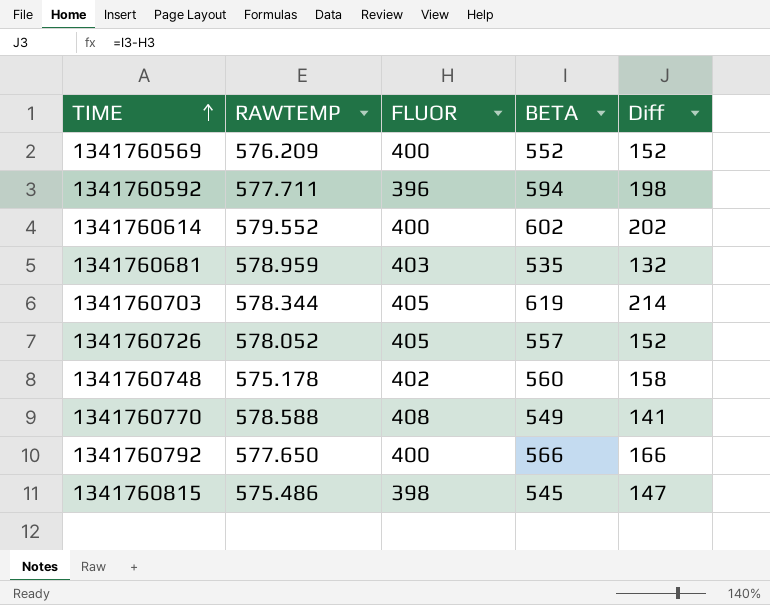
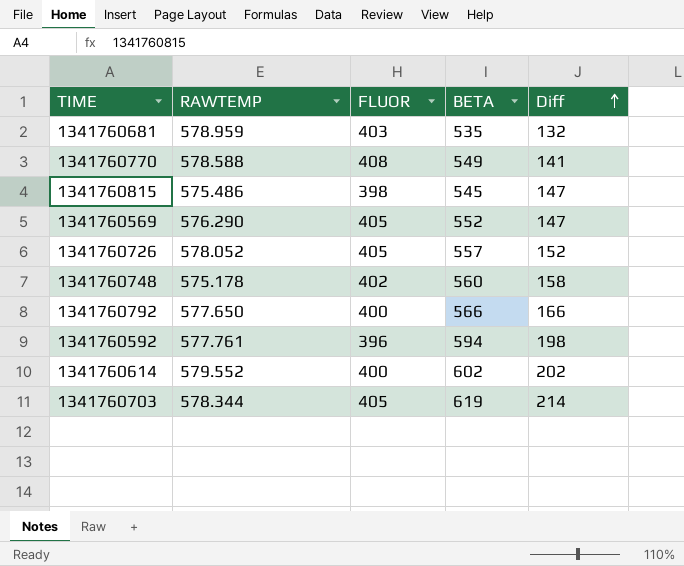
row order: TIME ascending -> Diff ascending
1341760569 | RAWTEMP: 576.209 -> 576.290
1341760569 | FLUOR: 400 -> 405
1341760569 | Diff: 152 -> 147
1341760592 | RAWTEMP: 577.711 -> 577.761

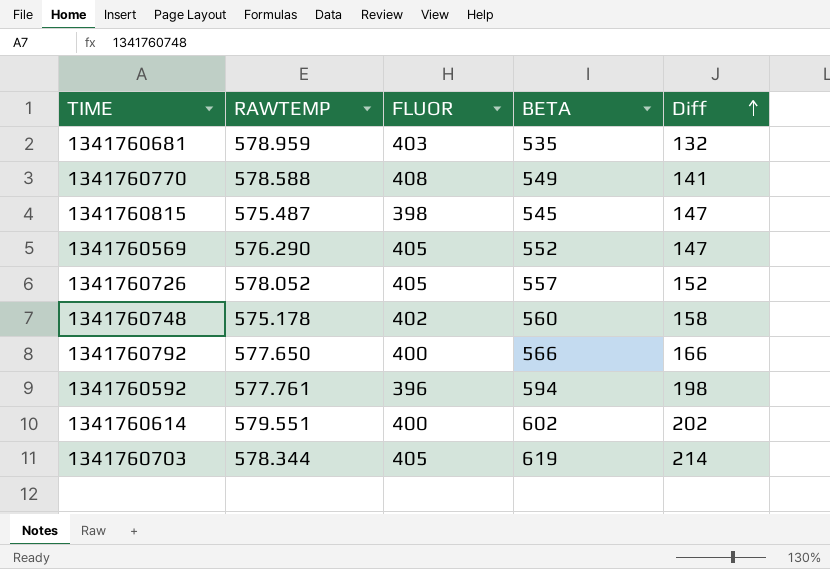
1341760815 | RAWTEMP: 575.486 -> 575.487
1341760614 | RAWTEMP: 579.552 -> 579.551

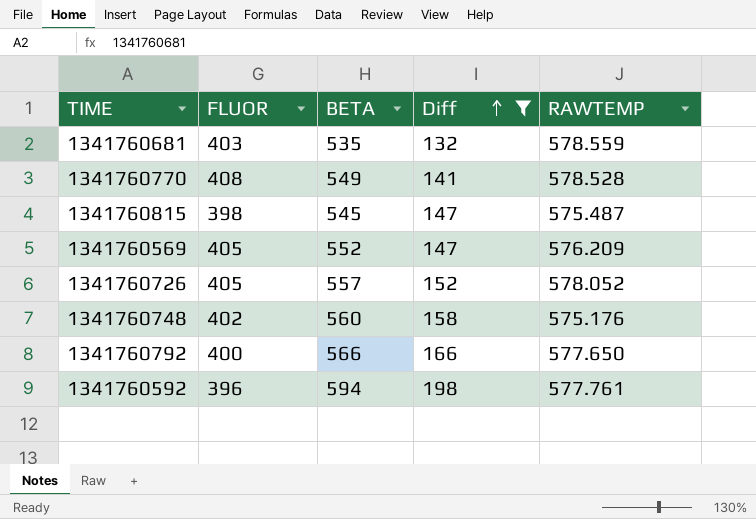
filter: none -> Diff <= 198
column RAWTEMP | position: 2 -> 5
1341760681 | RAWTEMP: 578.959 -> 578.559
1341760770 | RAWTEMP: 578.588 -> 578.528
1341760569 | RAWTEMP: 576.290 -> 576.209
1341760748 | RAWTEMP: 575.178 -> 575.176

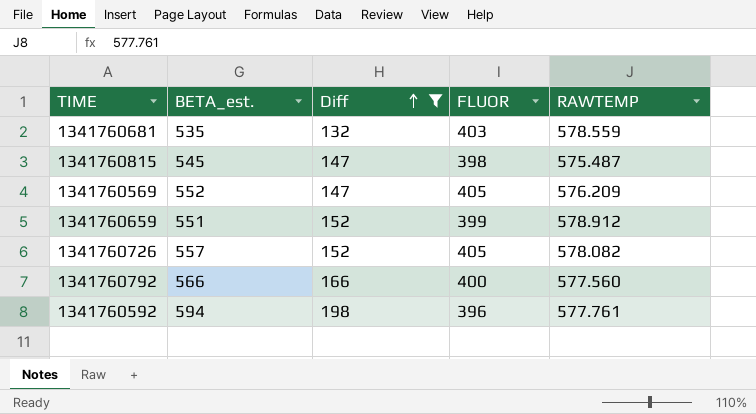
column name: BETA -> BETA_est.
column FLUOR | position: 2 -> 4
row 1341760770: 408 | 549 | 141 | 578.528 -> none
row 1341760748: 402 | 560 | 158 | 575.176 -> none
row 1341760659: none -> 551 | 152 | 399 | 578.912
1341760726 | RAWTEMP: 578.052 -> 578.082
1341760792 | RAWTEMP: 577.650 -> 577.560

